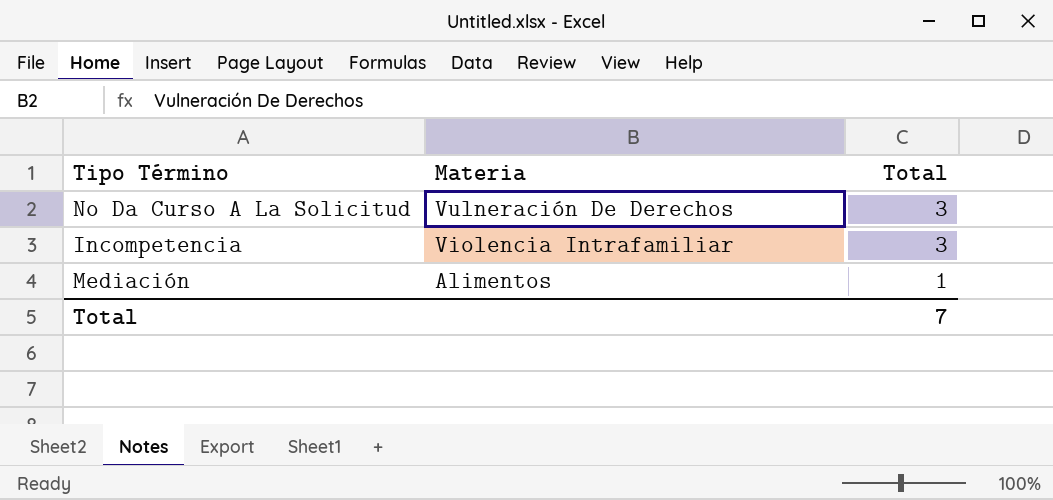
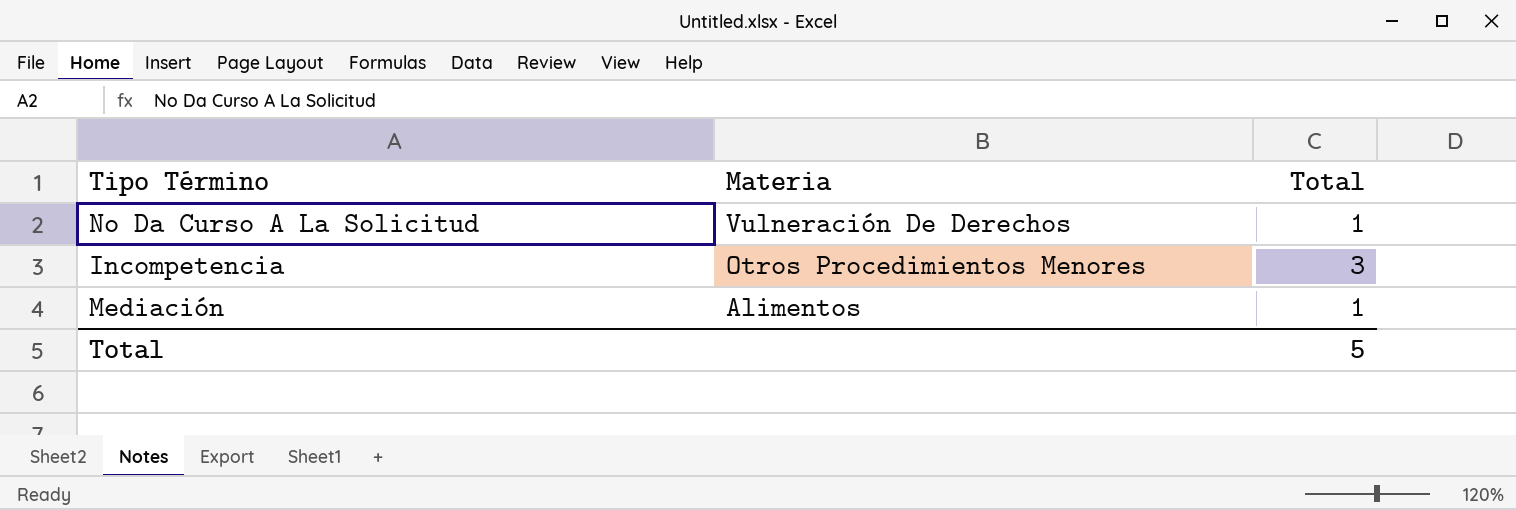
No Da Curso A La Solicitud | Total: 3 -> 1
Incompetencia | Materia: Violencia Intrafamiliar -> Otros Procedimientos Menores
Total | Total: 7 -> 5

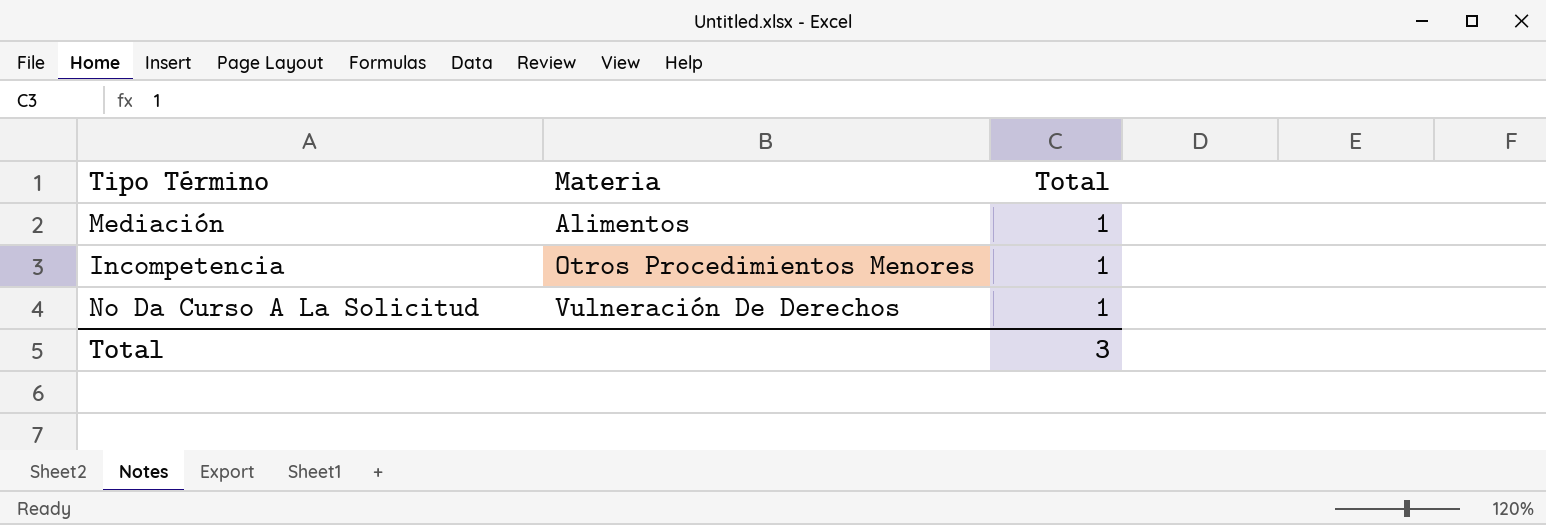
row order: Materia descending -> Materia ascending
Incompetencia | Total: 3 -> 1
Total | Total: 5 -> 3

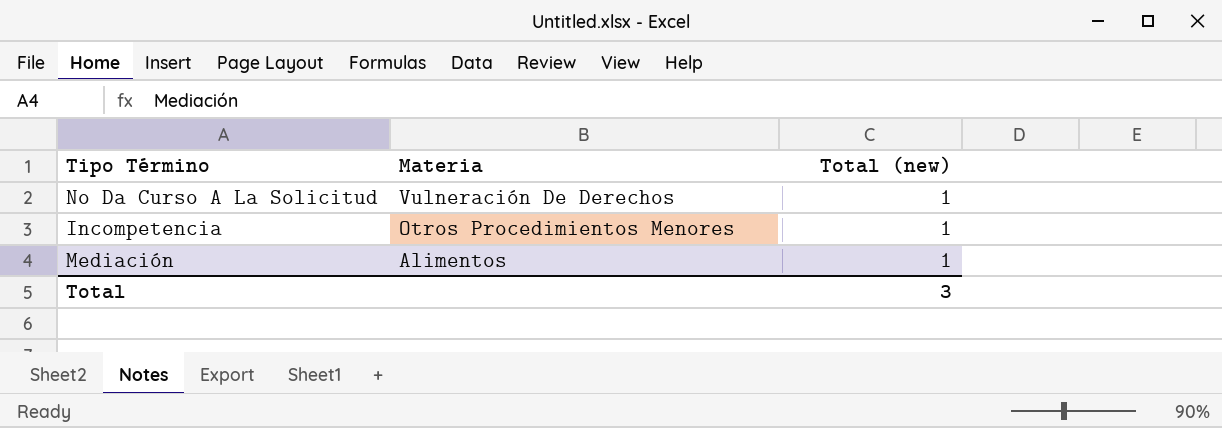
row order: Materia ascending -> Materia descending
column name: Total -> Total (new)

